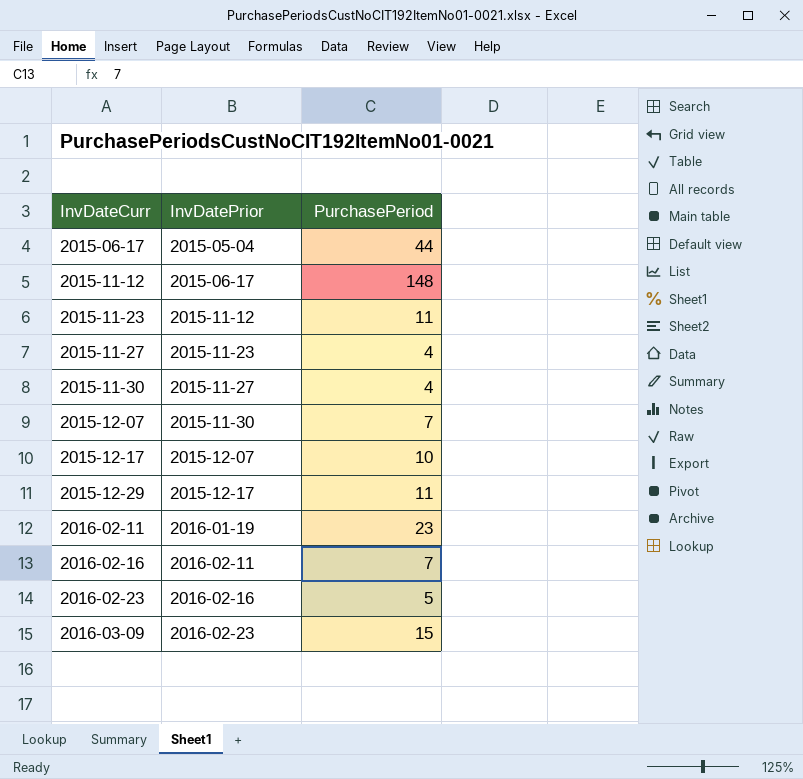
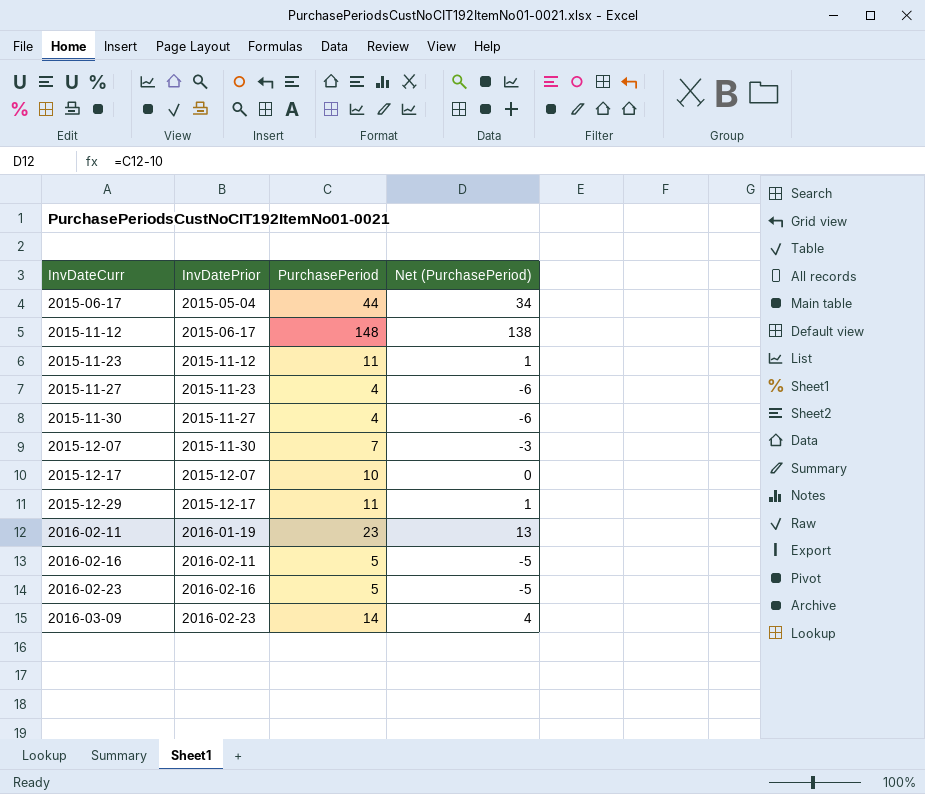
column Net (PurchasePeriod) | formula: none -> [PurchasePeriod] - 10
2016-02-16 | PurchasePeriod: 7 -> 5
2016-03-09 | PurchasePeriod: 15 -> 14

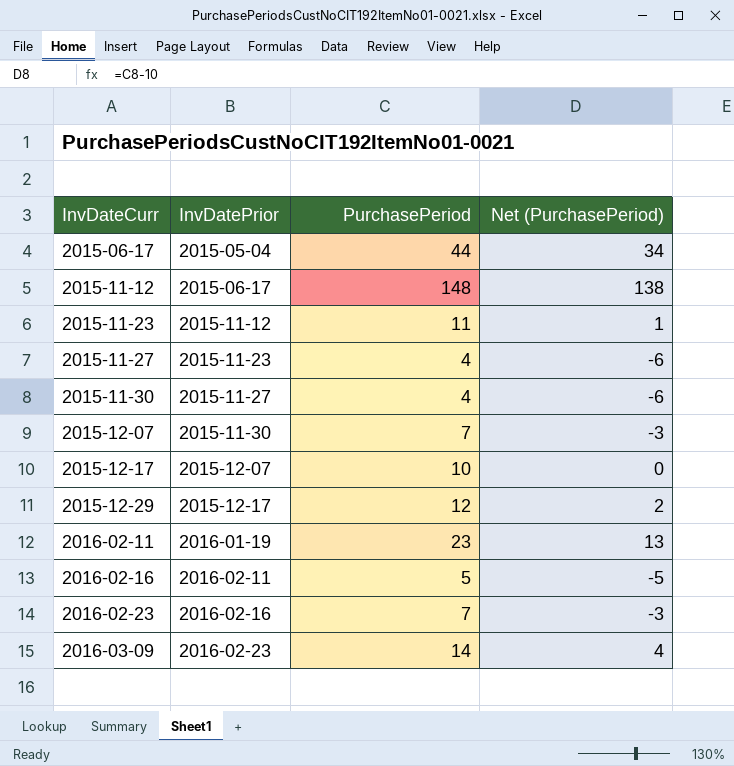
2015-12-29 | PurchasePeriod: 11 -> 12
2015-12-29 | Net (PurchasePeriod): 1 -> 2
2016-02-23 | PurchasePeriod: 5 -> 7
2016-02-23 | Net (PurchasePeriod): -5 -> -3

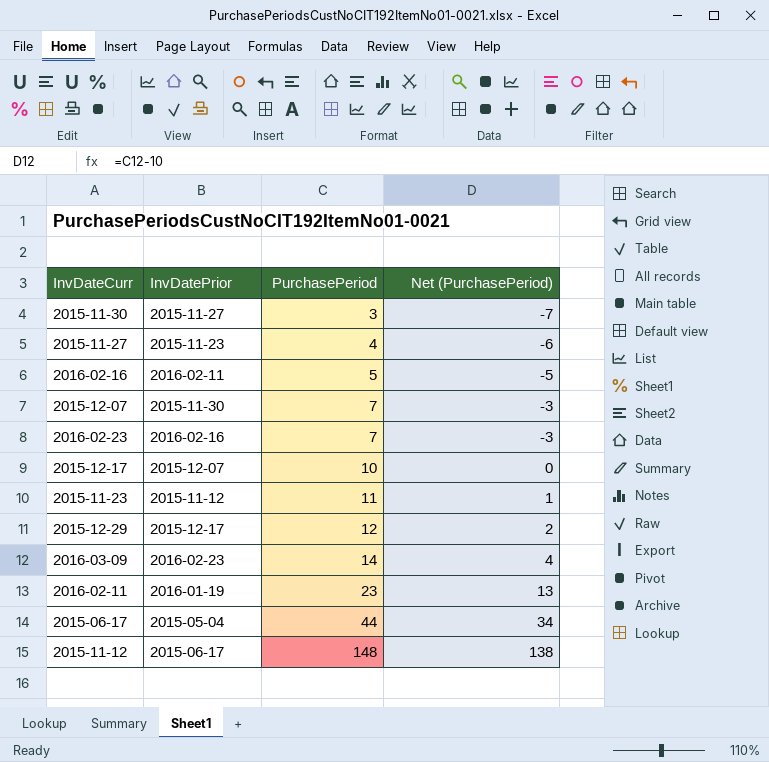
row order: InvDateCurr ascending -> PurchasePeriod ascending
2015-11-30 | PurchasePeriod: 4 -> 3
2015-11-30 | Net (PurchasePeriod): -6 -> -7

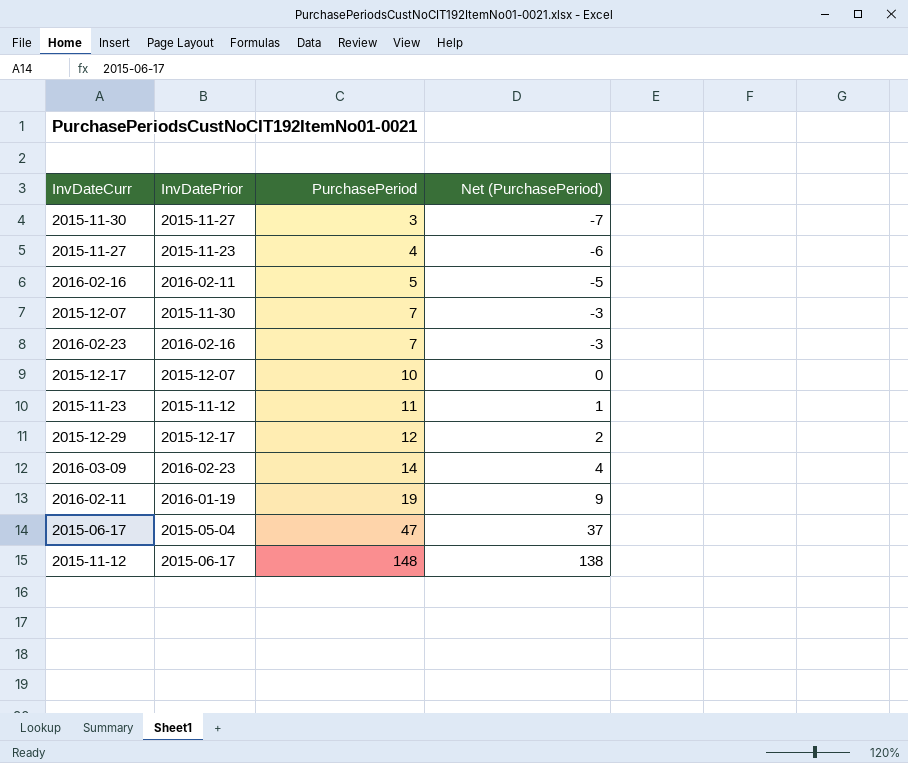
2016-02-11 | PurchasePeriod: 23 -> 19
2016-02-11 | Net (PurchasePeriod): 13 -> 9
2015-06-17 | PurchasePeriod: 44 -> 47
2015-06-17 | Net (PurchasePeriod): 34 -> 37

